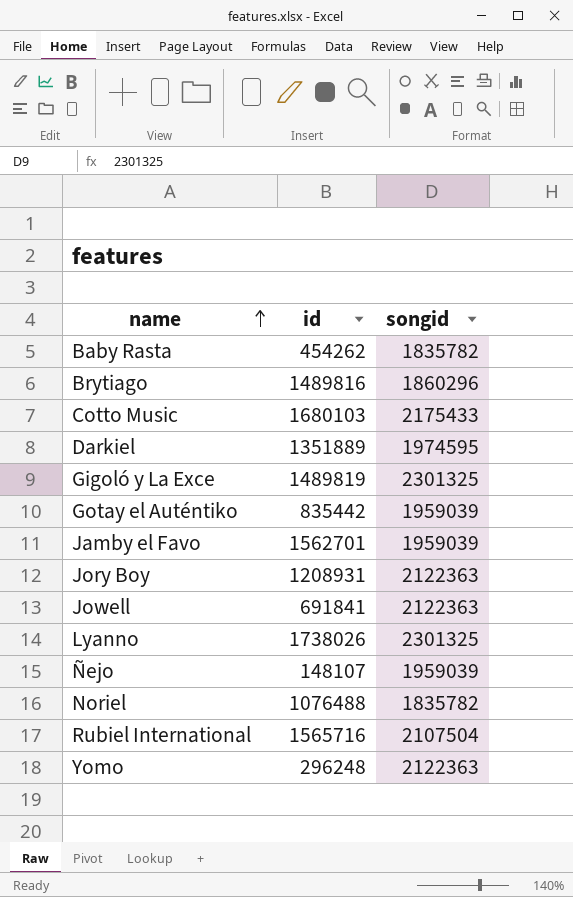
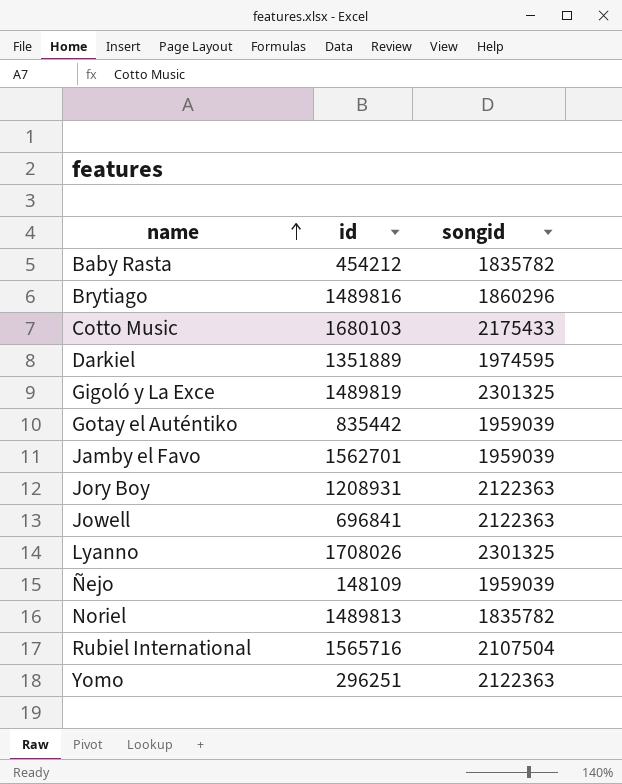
Baby Rasta | id: 454262 -> 454212
Jowell | id: 691841 -> 696841
Lyanno | id: 1738026 -> 1708026
Ñejo | id: 148107 -> 148109
Noriel | id: 1076488 -> 1489813
Yomo | id: 296248 -> 296251

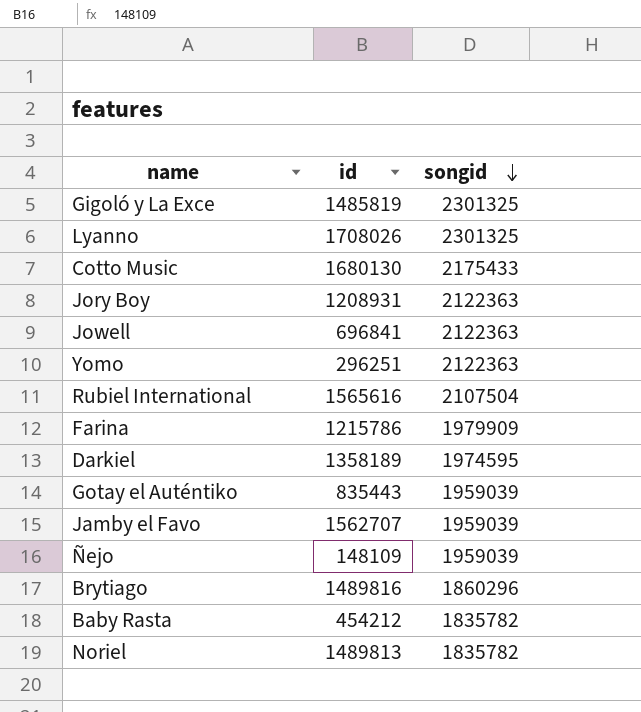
row order: name ascending -> songid descending
Gigoló y La Exce | id: 1489819 -> 1485819
Cotto Music | id: 1680103 -> 1680130
Rubiel International | id: 1565716 -> 1565616
row Farina: none -> 1215786 | 1979909
Darkiel | id: 1351889 -> 1358189
Gotay el Auténtiko | id: 835442 -> 835443
Jamby el Favo | id: 1562701 -> 1562707

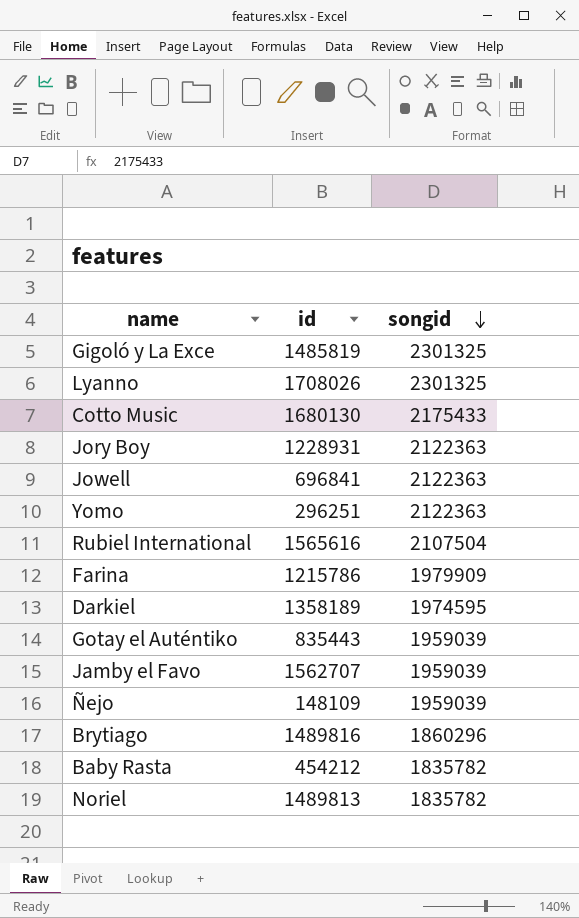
Jory Boy | id: 1208931 -> 1228931

